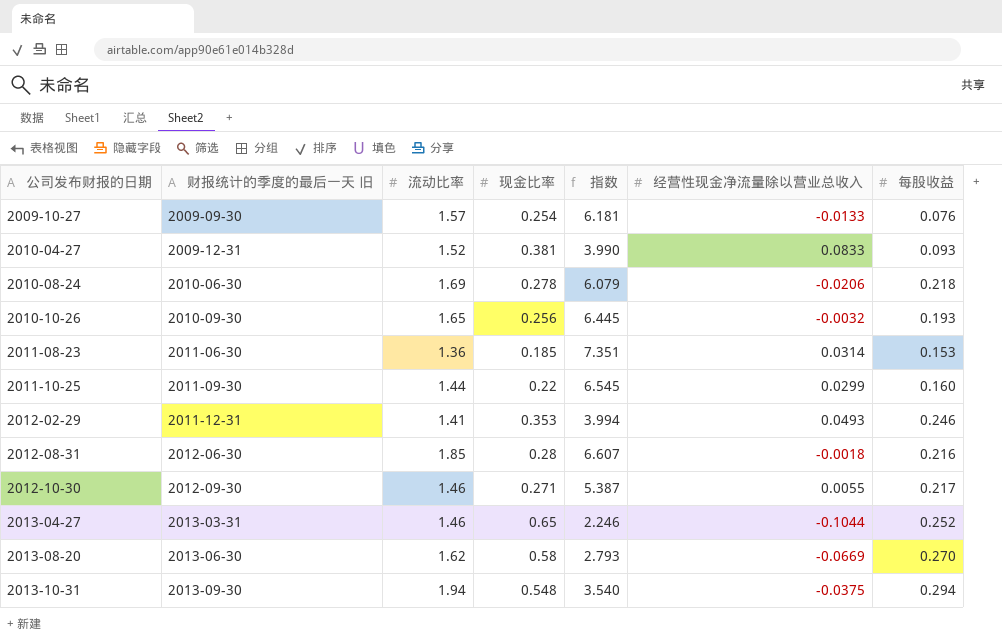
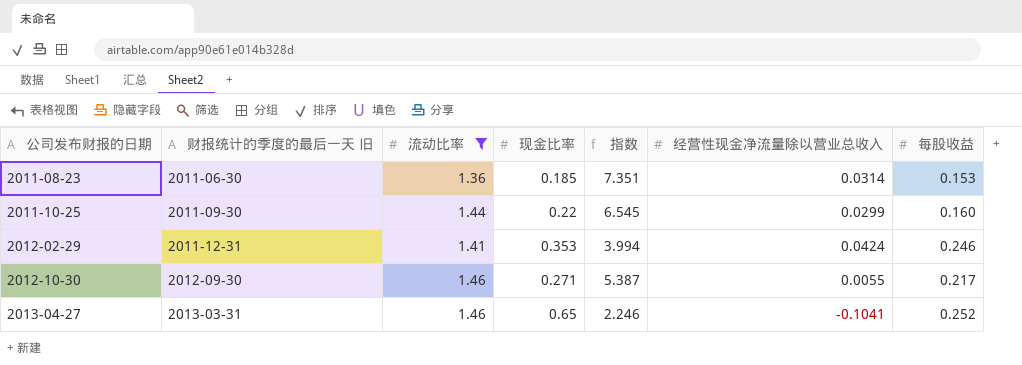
filter: none -> 流动比率 <= 1.46
2012-02-29 | 经营性现金净流量除以营业总收入: 0.0493 -> 0.0424
2013-04-27 | 经营性现金净流量除以营业总收入: -0.1044 -> -0.1041

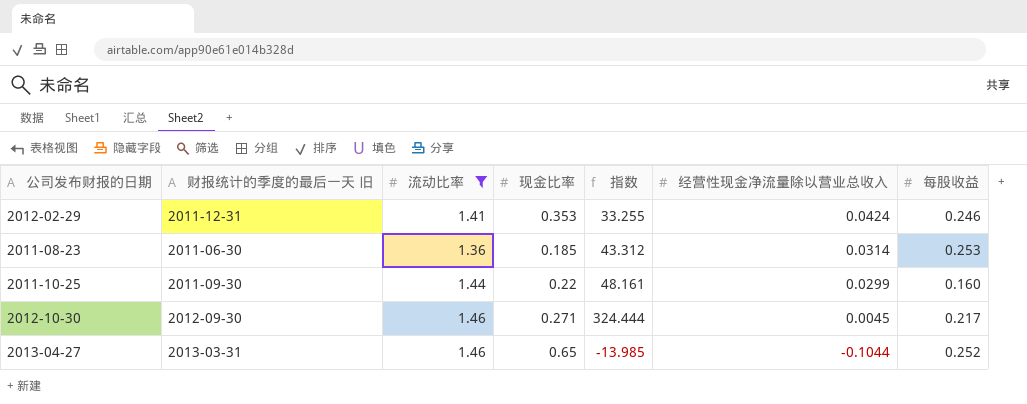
row order: 公司发布财报的日期 ascending -> 经营性现金净流量除以营业总收入 descending
column 指数 | formula: [流动比率] / [现金比率] -> [流动比率] / [经营性现金净流量除以营业总收入]
2011-08-23 | 每股收益: 0.153 -> 0.253
2012-10-30 | 经营性现金净流量除以营业总收入: 0.0055 -> 0.0045
2013-04-27 | 经营性现金净流量除以营业总收入: -0.1041 -> -0.1044

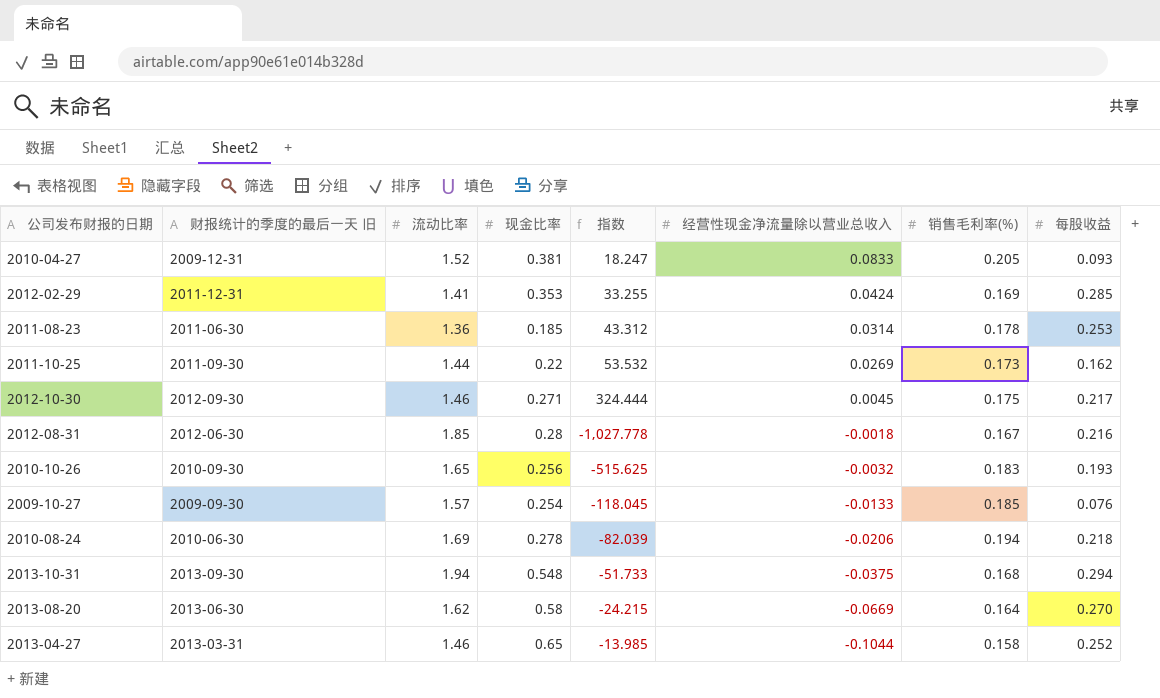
filter: 流动比率 <= 1.46 -> none
column 销售毛利率(%) | position: none -> 7
2012-02-29 | 每股收益: 0.246 -> 0.285
2011-10-25 | 指数: 48.161 -> 53.532
2011-10-25 | 经营性现金净流量除以营业总收入: 0.0299 -> 0.0269
2011-10-25 | 每股收益: 0.160 -> 0.162

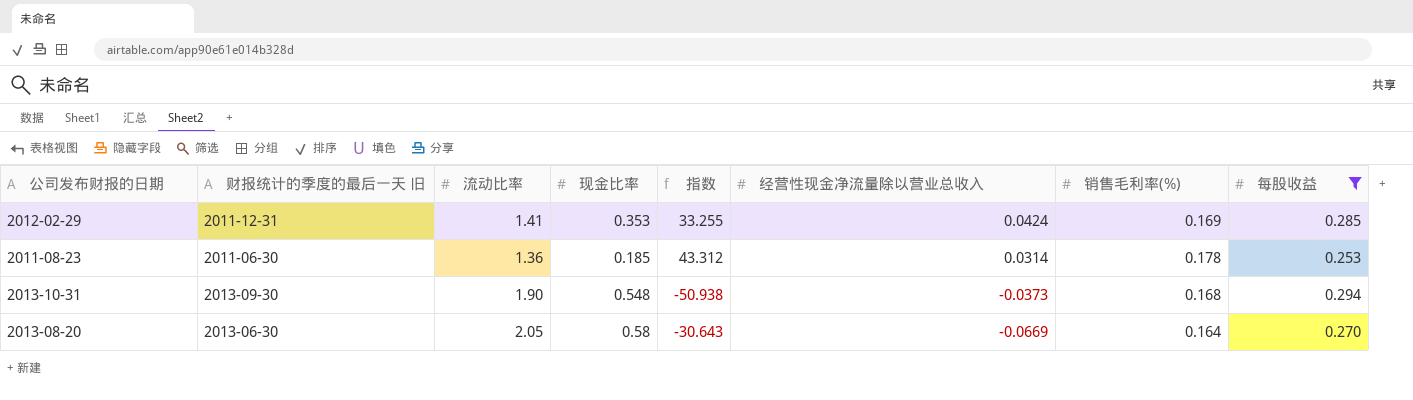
filter: none -> 每股收益 >= 0.253
2013-10-31 | 流动比率: 1.94 -> 1.90
2013-10-31 | 指数: -51.733 -> -50.938
2013-10-31 | 经营性现金净流量除以营业总收入: -0.0375 -> -0.0373
2013-08-20 | 流动比率: 1.62 -> 2.05
2013-08-20 | 指数: -24.215 -> -30.643

